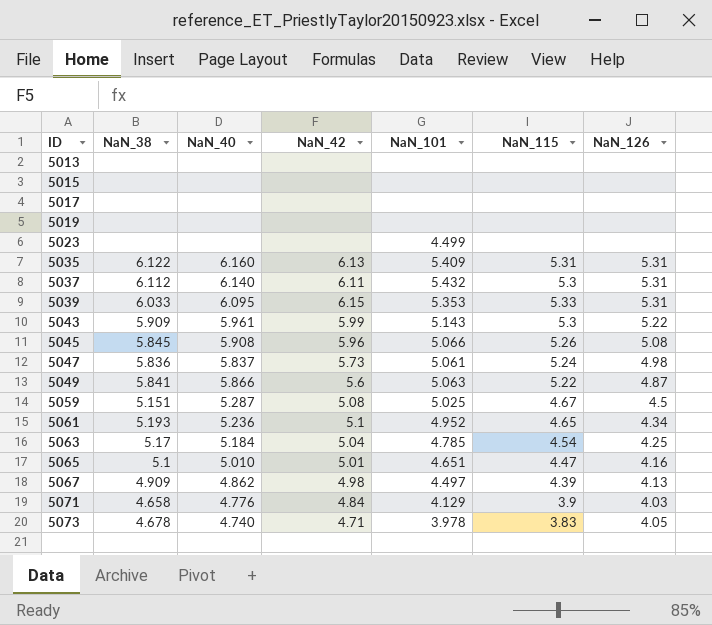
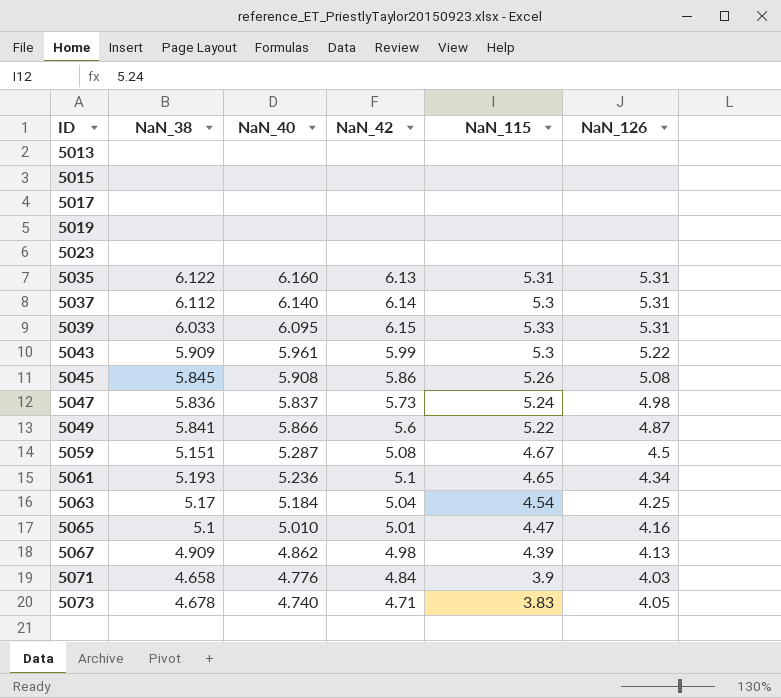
column NaN_101 | position: 5 -> none
5037 | NaN_42: 6.11 -> 6.14
5045 | NaN_42: 5.96 -> 5.86

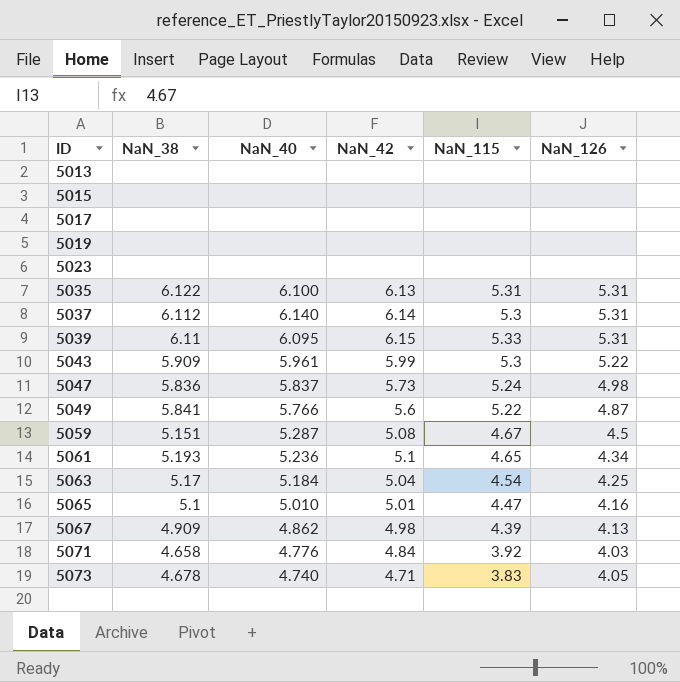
row 5045: 5.845 | 5.908 | 5.86 | 5.26 | 5.08 -> none
5035 | NaN_40: 6.160 -> 6.100
5039 | NaN_38: 6.033 -> 6.11
5049 | NaN_40: 5.866 -> 5.766
5071 | NaN_115: 3.9 -> 3.92

